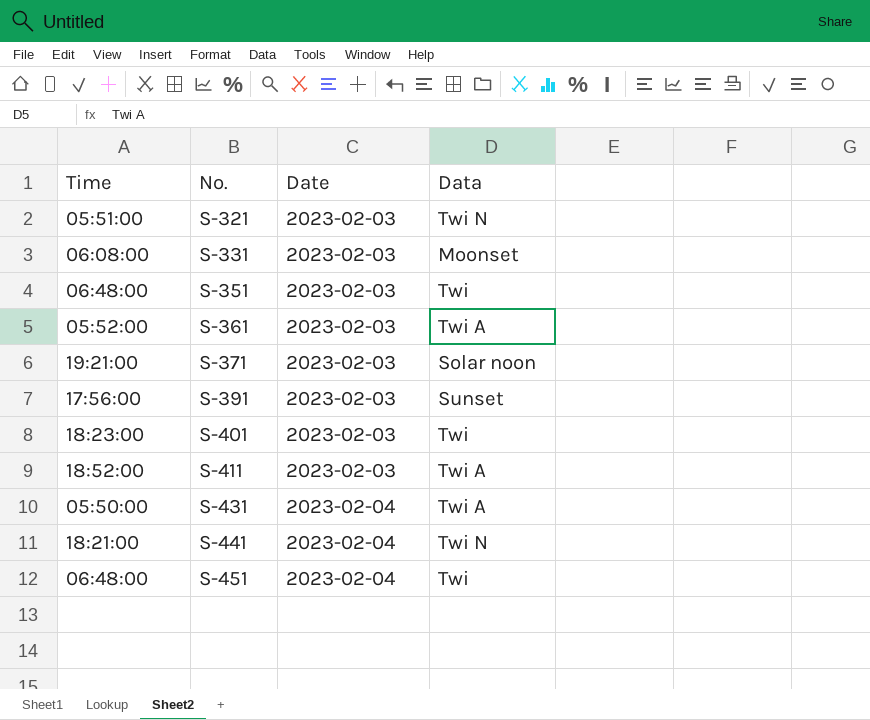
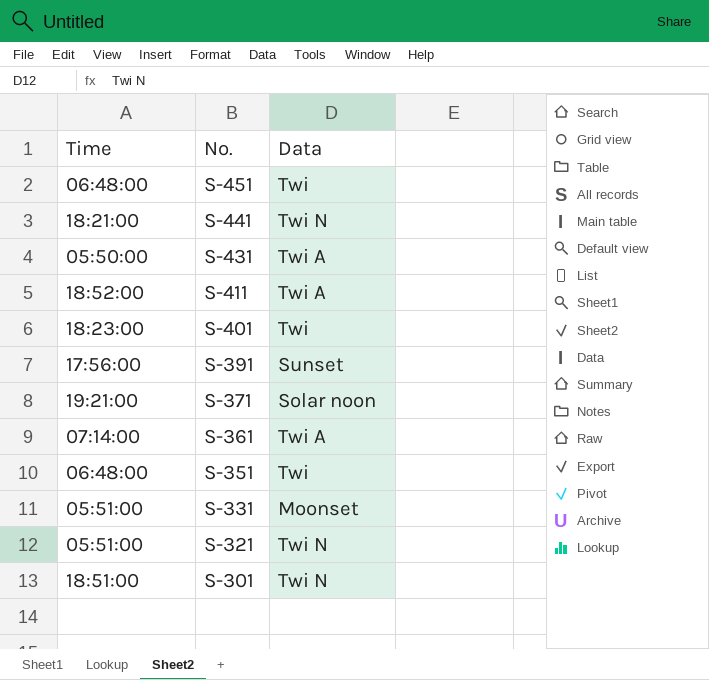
row order: No. ascending -> No. descending
column Date | position: 3 -> none
S-361 | Time: 05:52:00 -> 07:14:00
S-331 | Time: 06:08:00 -> 05:51:00
row S-301: none -> 18:51:00 | Twi N

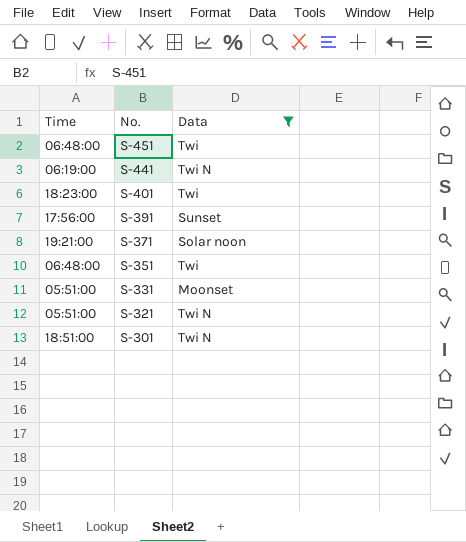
filter: none -> Data != Twi A
S-441 | Time: 18:21:00 -> 06:19:00

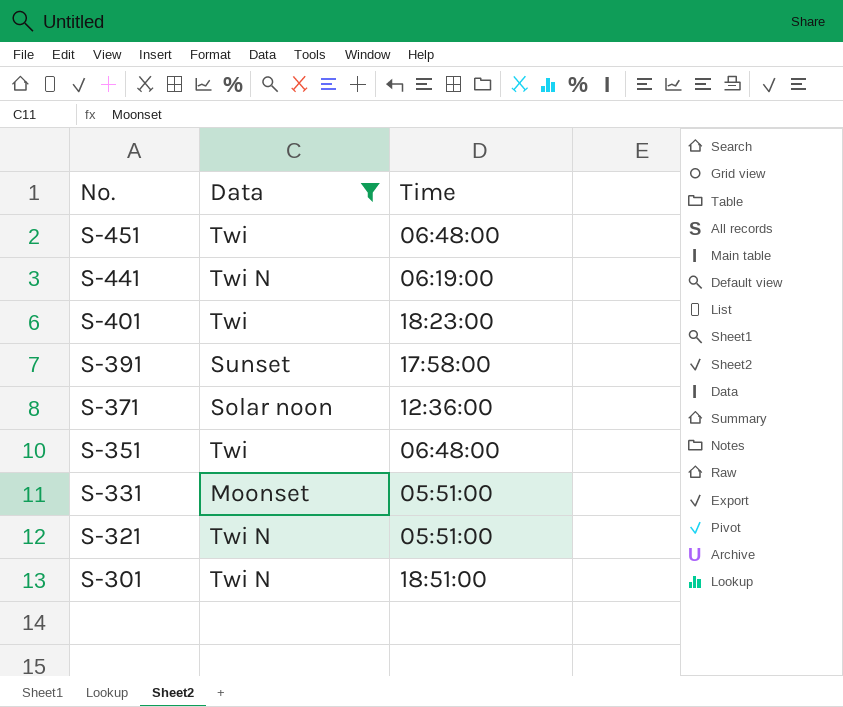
column Time | position: 1 -> 3
S-391 | Time: 17:56:00 -> 17:58:00
S-371 | Time: 19:21:00 -> 12:36:00

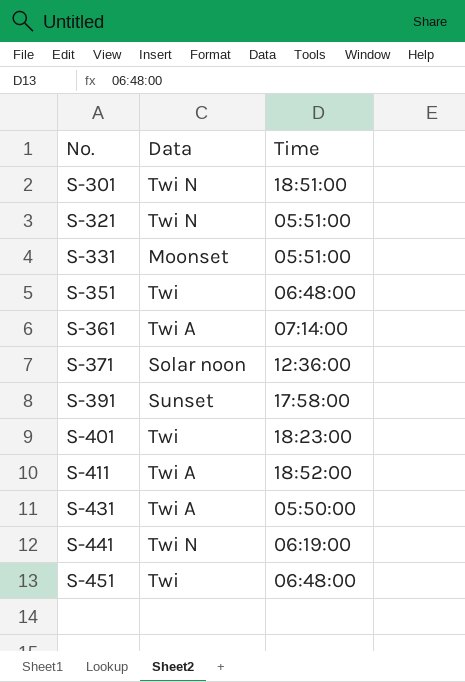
filter: Data != Twi A -> none
row order: No. descending -> No. ascending

